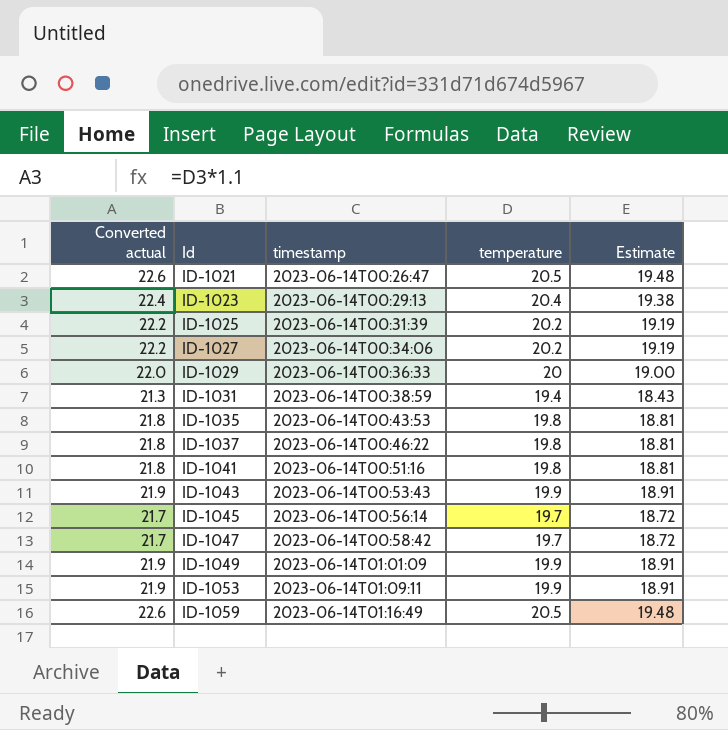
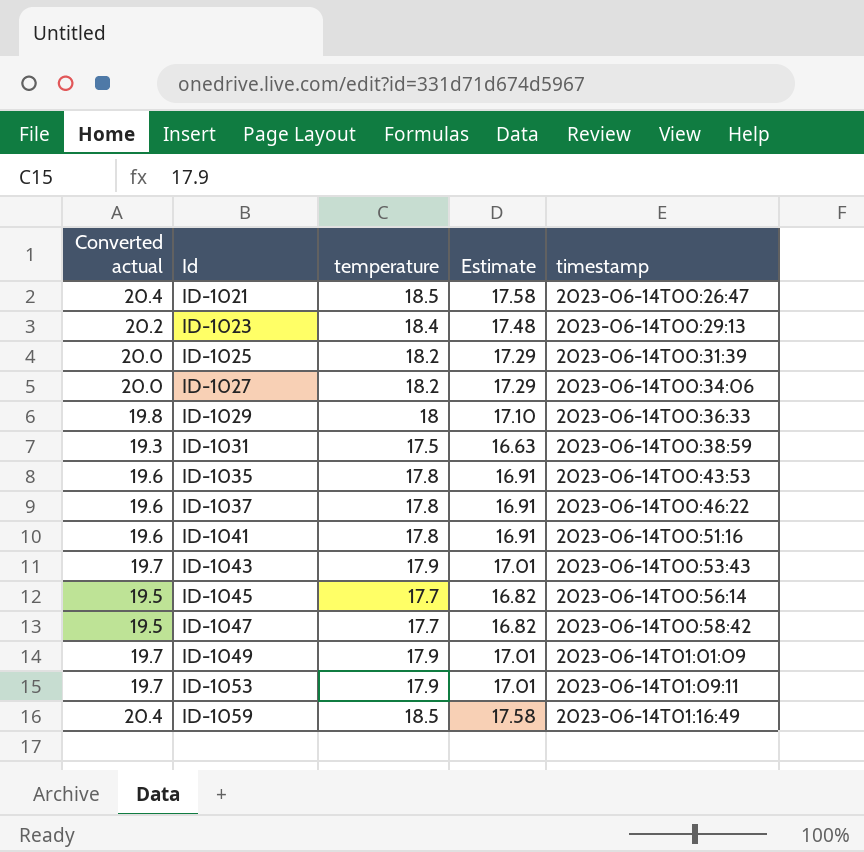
column timestamp | position: 3 -> 5
ID-1021 | Converted actual: 22.6 -> 20.4
ID-1021 | temperature: 20.5 -> 18.5
ID-1021 | Estimate: 19.48 -> 17.58
ID-1023 | Converted actual: 22.4 -> 20.2
ID-1023 | temperature: 20.4 -> 18.4
ID-1023 | Estimate: 19.38 -> 17.48
ID-1025 | Converted actual: 22.2 -> 20.0
ID-1025 | temperature: 20.2 -> 18.2
ID-1025 | Estimate: 19.19 -> 17.29
ID-1027 | Converted actual: 22.2 -> 20.0
ID-1027 | temperature: 20.2 -> 18.2
ID-1027 | Estimate: 19.19 -> 17.29
ID-1029 | Converted actual: 22.0 -> 19.8
ID-1029 | temperature: 20 -> 18
ID-1029 | Estimate: 19.00 -> 17.10
ID-1031 | Converted actual: 21.3 -> 19.3
ID-1031 | temperature: 19.4 -> 17.5
ID-1031 | Estimate: 18.43 -> 16.63
ID-1035 | Converted actual: 21.8 -> 19.6
ID-1035 | temperature: 19.8 -> 17.8
ID-1035 | Estimate: 18.81 -> 16.91
ID-1037 | Converted actual: 21.8 -> 19.6
ID-1037 | temperature: 19.8 -> 17.8
ID-1037 | Estimate: 18.81 -> 16.91
ID-1041 | Converted actual: 21.8 -> 19.6
ID-1041 | temperature: 19.8 -> 17.8
ID-1041 | Estimate: 18.81 -> 16.91
ID-1043 | Converted actual: 21.9 -> 19.7
ID-1043 | temperature: 19.9 -> 17.9
ID-1043 | Estimate: 18.91 -> 17.01
ID-1045 | Converted actual: 21.7 -> 19.5
ID-1045 | temperature: 19.7 -> 17.7
ID-1045 | Estimate: 18.72 -> 16.82
ID-1047 | Converted actual: 21.7 -> 19.5
ID-1047 | temperature: 19.7 -> 17.7
ID-1047 | Estimate: 18.72 -> 16.82
ID-1049 | Converted actual: 21.9 -> 19.7
ID-1049 | temperature: 19.9 -> 17.9
ID-1049 | Estimate: 18.91 -> 17.01
ID-1053 | Converted actual: 21.9 -> 19.7
ID-1053 | temperature: 19.9 -> 17.9
ID-1053 | Estimate: 18.91 -> 17.01
ID-1059 | Converted actual: 22.6 -> 20.4
ID-1059 | temperature: 20.5 -> 18.5
ID-1059 | Estimate: 19.48 -> 17.58

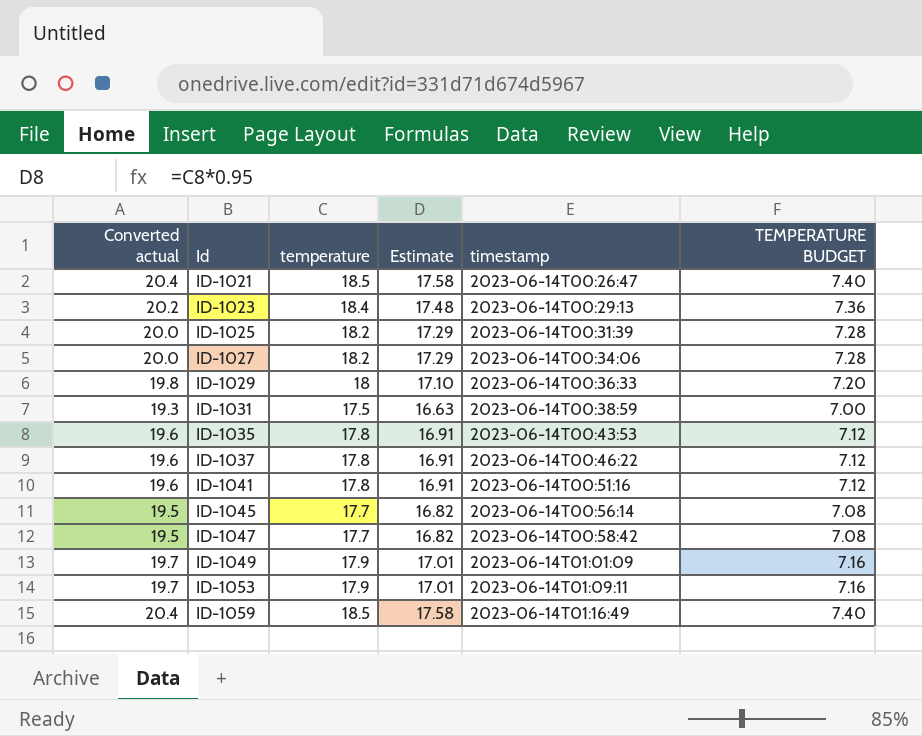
column TEMPERATURE BUDGET | formula: none -> [temperature] * 0.4
row ID-1043: 19.7 | 17.9 | 17.01 | 2023-06-14T00:53:43 -> none

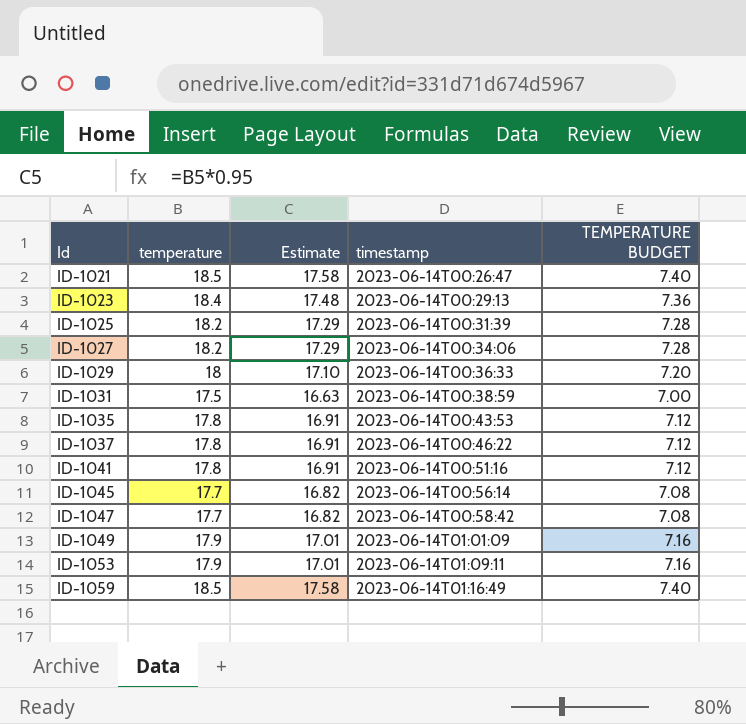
column Converted actual | formula: [temperature] * 1.1 -> none

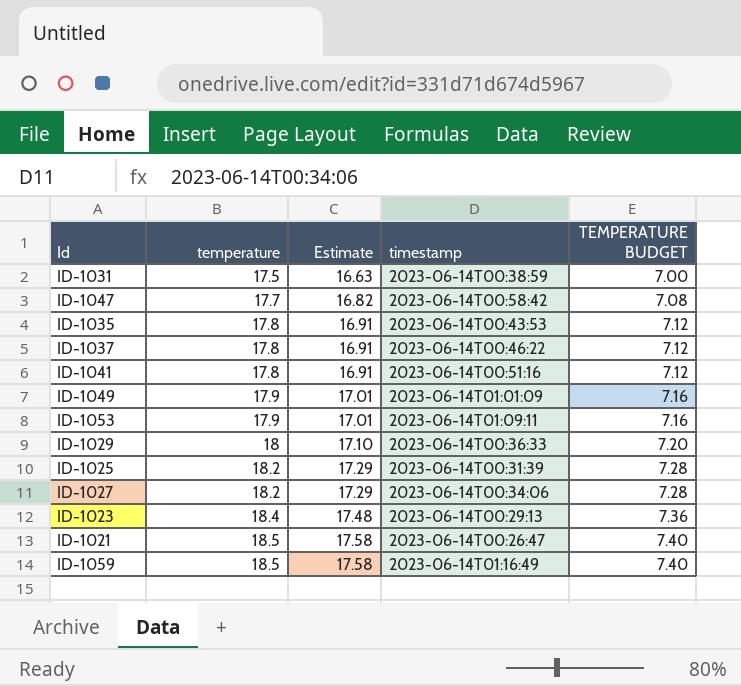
row order: Id ascending -> temperature ascending
row ID-1045: 17.7 | 16.82 | 2023-06-14T00:56:14 | 7.08 -> none

